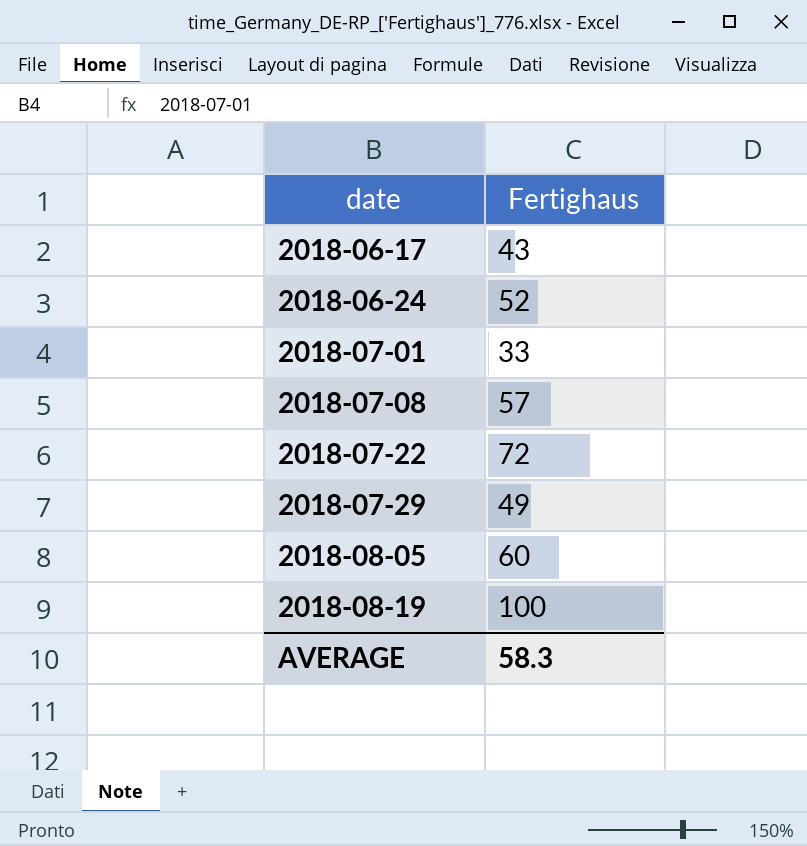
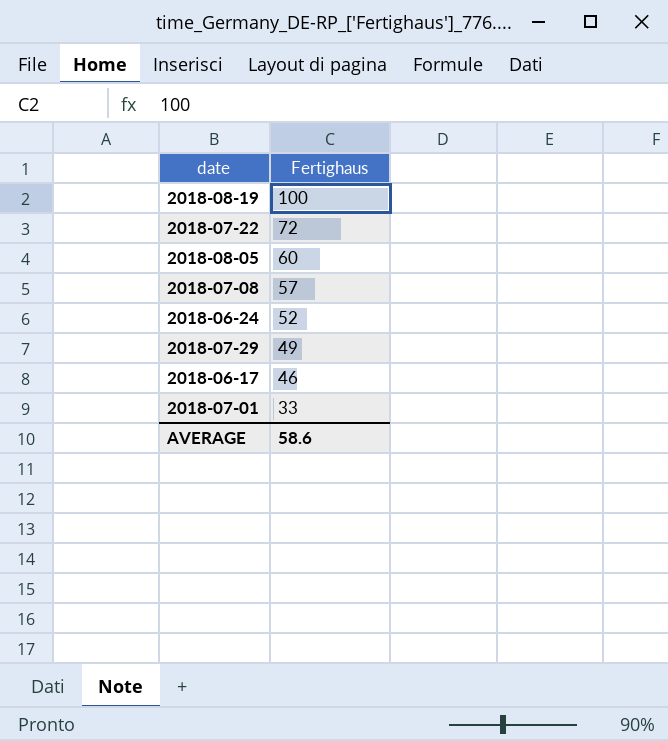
row order: date ascending -> Fertighaus descending
2018-06-17 | Fertighaus: 43 -> 46
AVERAGE | Fertighaus: 58.3 -> 58.6

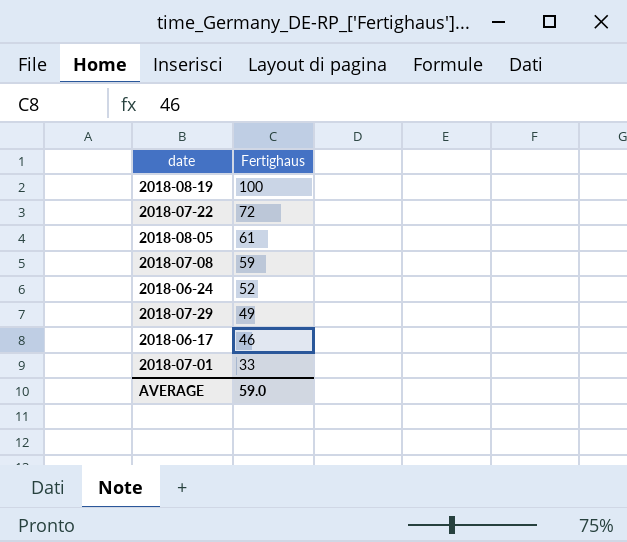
2018-08-05 | Fertighaus: 60 -> 61
2018-07-08 | Fertighaus: 57 -> 59
AVERAGE | Fertighaus: 58.6 -> 59.0

